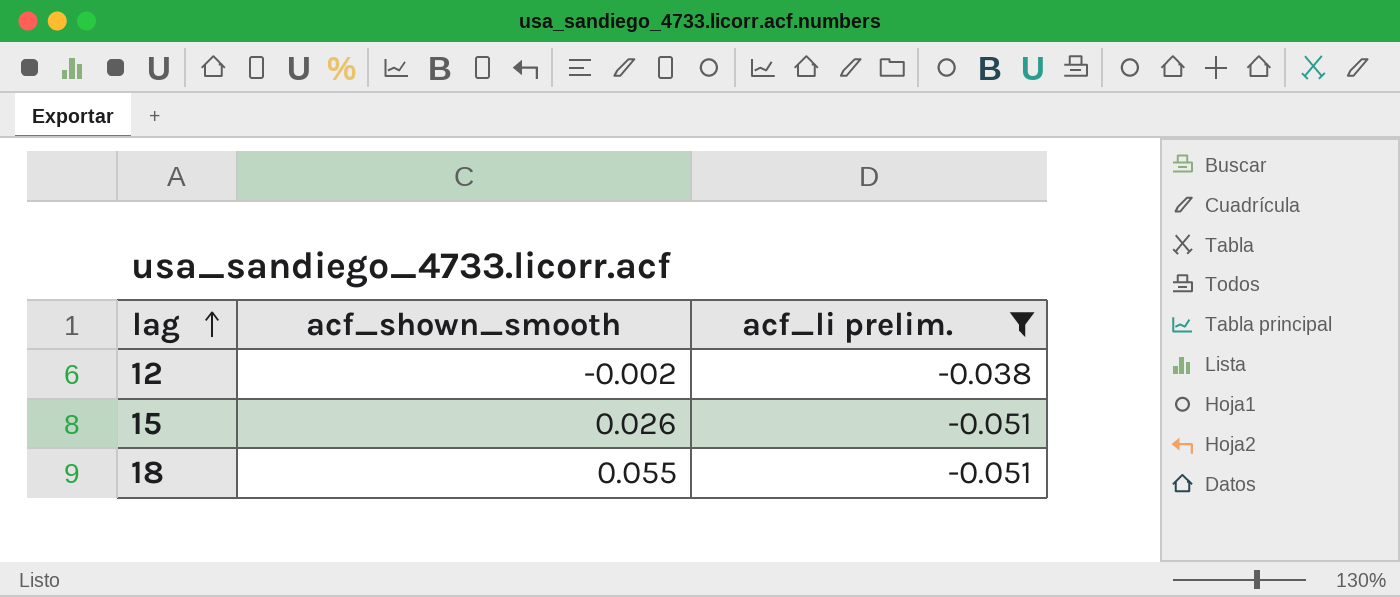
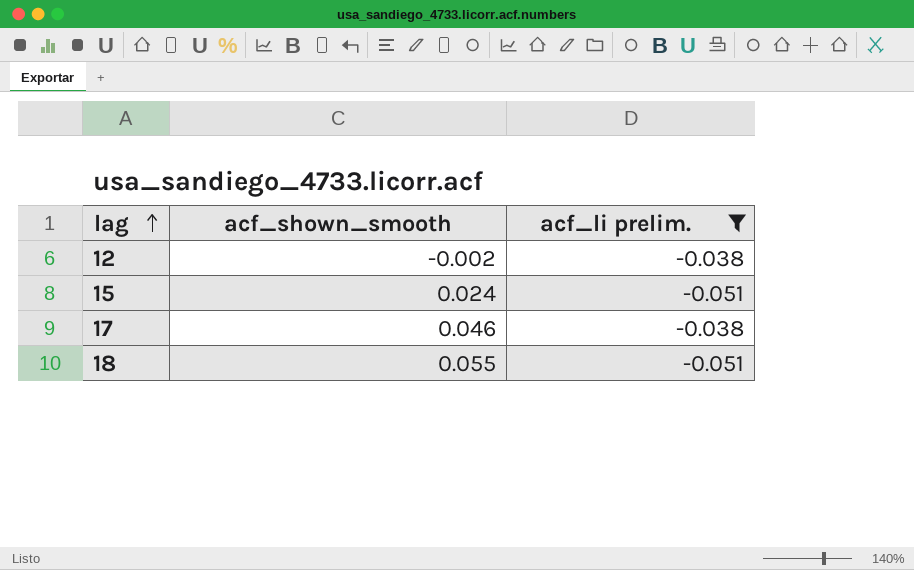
15 | acf_shown_smooth: 0.026 -> 0.024
row 17: none -> 0.046 | -0.038

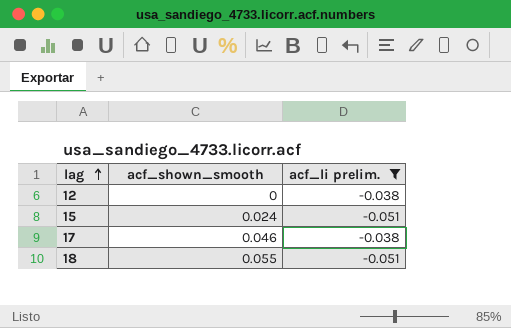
12 | acf_shown_smooth: -0.002 -> 0

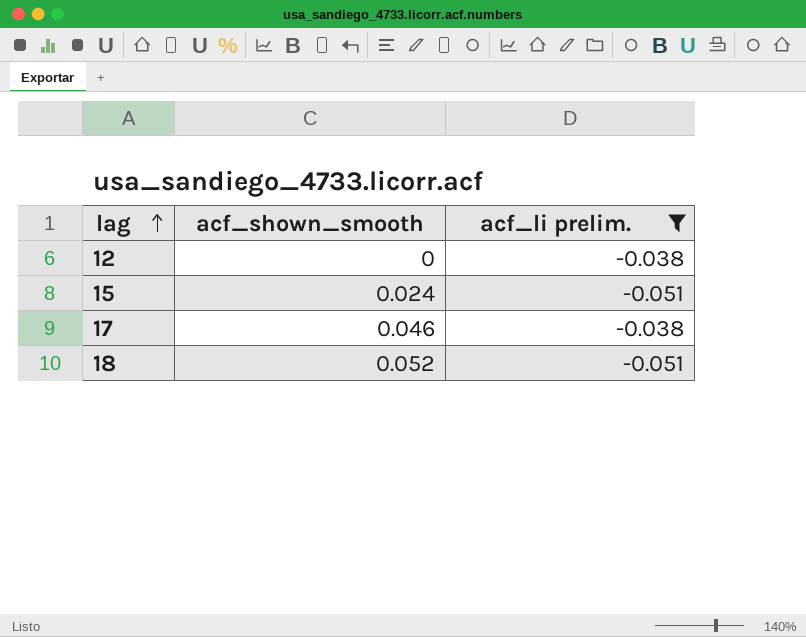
18 | acf_shown_smooth: 0.055 -> 0.052

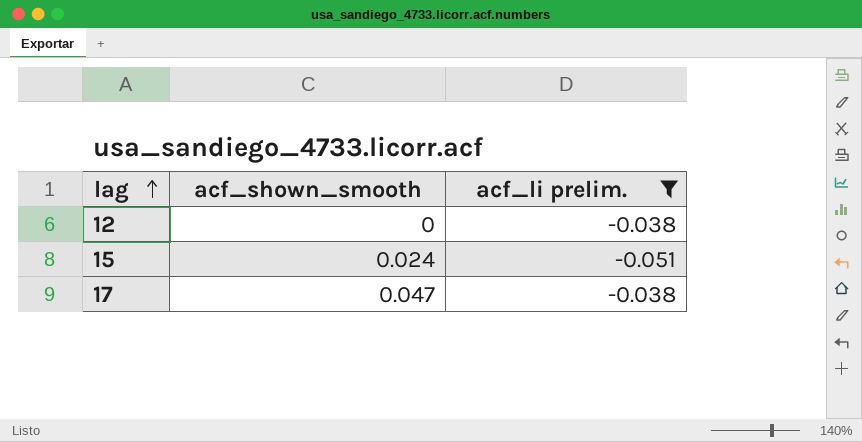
row 18: 0.052 | -0.051 -> none
17 | acf_shown_smooth: 0.046 -> 0.047

